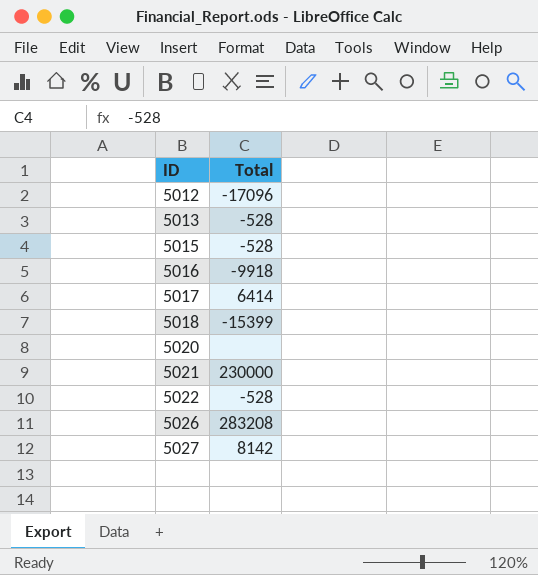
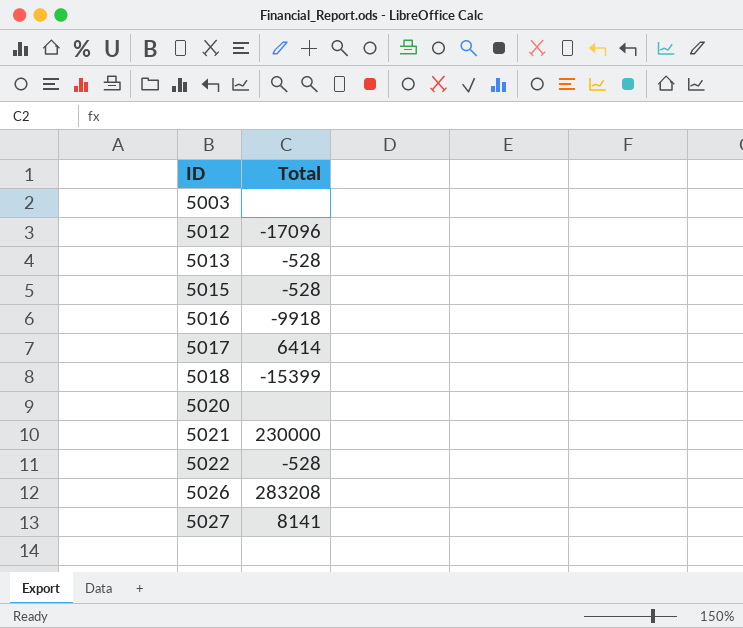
row 5003: none -> none
5027 | Total: 8142 -> 8141

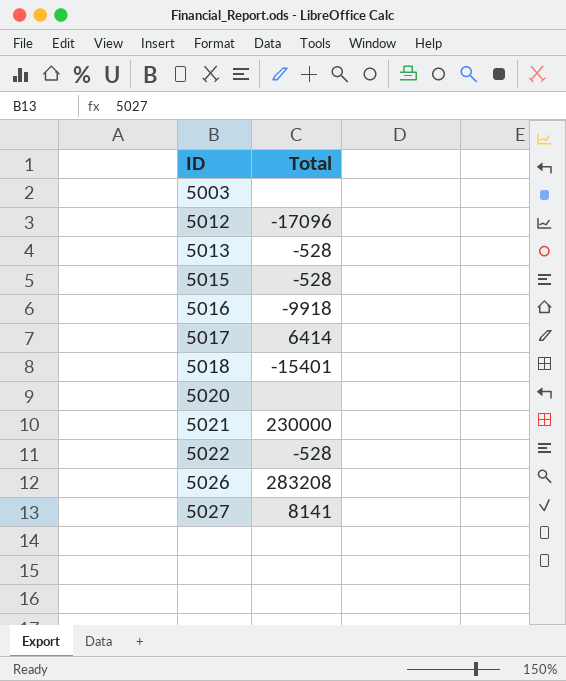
5018 | Total: -15399 -> -15401

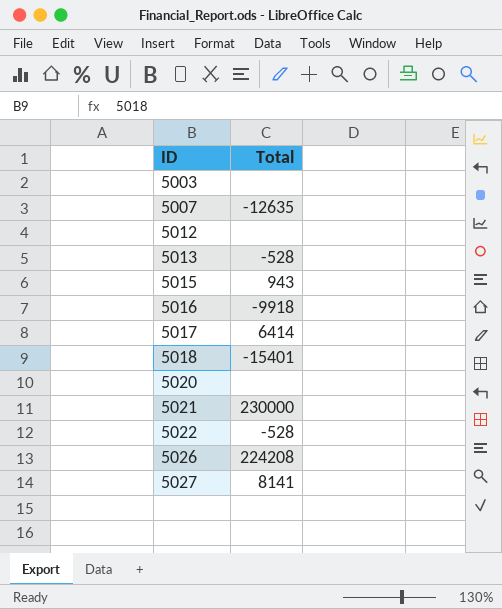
row 5007: none -> -12635
5012 | Total: -17096 -> none
5015 | Total: -528 -> 943
5026 | Total: 283208 -> 224208

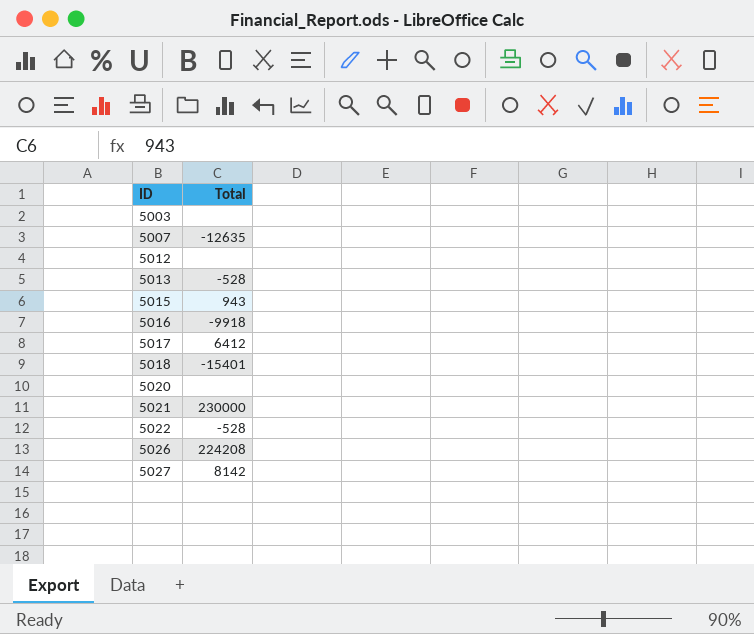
5017 | Total: 6414 -> 6412
5027 | Total: 8141 -> 8142

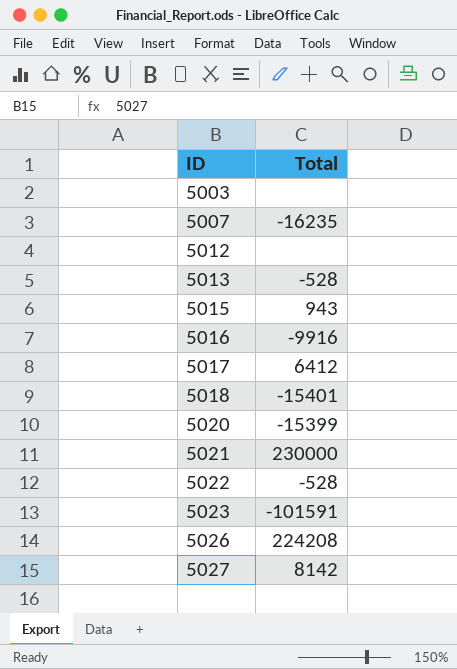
5007 | Total: -12635 -> -16235
5016 | Total: -9918 -> -9916
5020 | Total: none -> -15399
row 5023: none -> -101591

